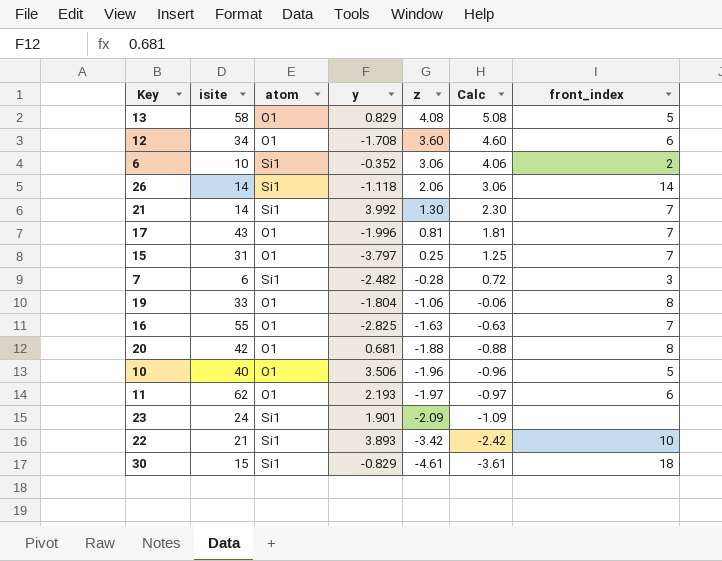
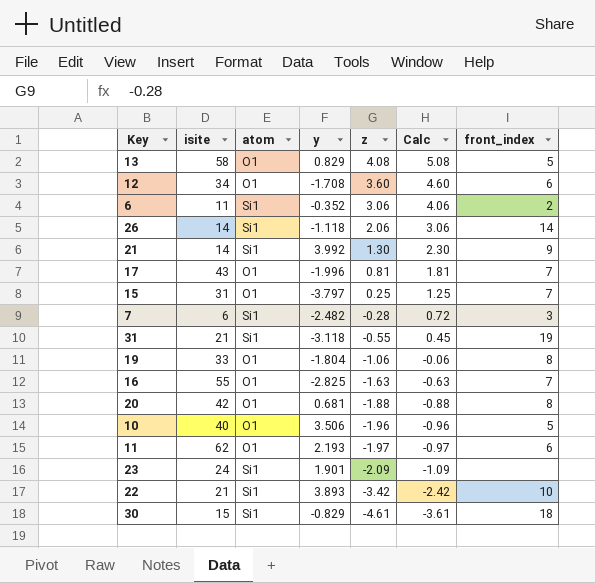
6 | isite: 10 -> 11
21 | front_index: 7 -> 9
row 31: none -> 21 | Si1 | -3.118 | -0.55 | 0.45 | 19

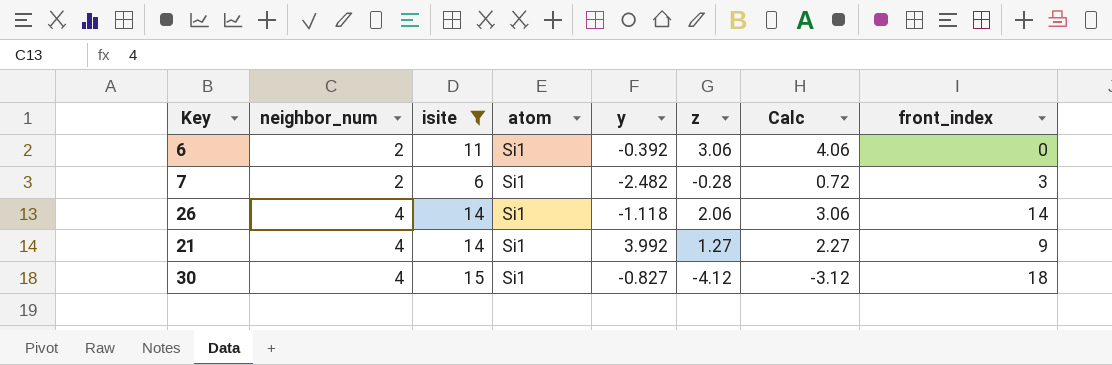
filter: none -> isite <= 15
row order: z descending -> neighbor_num ascending
column neighbor_num | position: none -> 2
6 | y: -0.352 -> -0.392
6 | front_index: 2 -> 0
21 | z: 1.30 -> 1.27
21 | Calc: 2.30 -> 2.27
30 | y: -0.829 -> -0.827
30 | z: -4.61 -> -4.12
30 | Calc: -3.61 -> -3.12

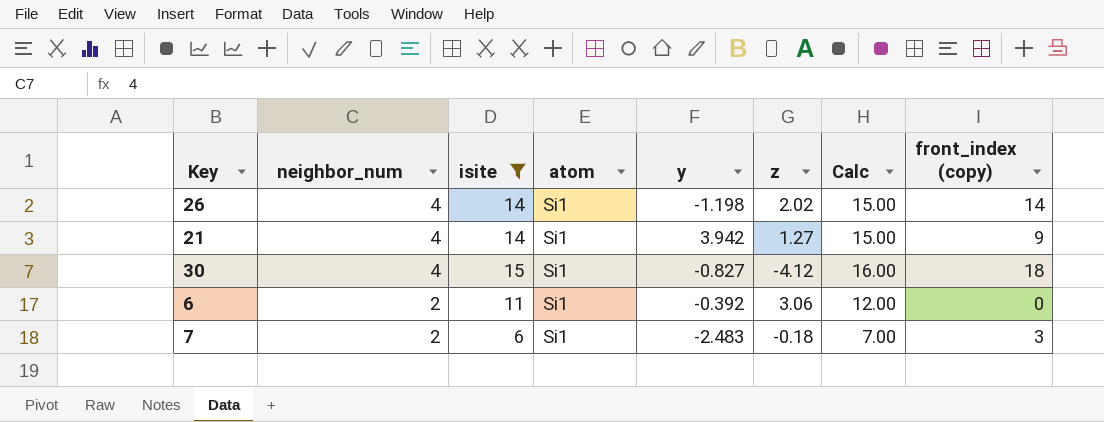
row order: neighbor_num ascending -> neighbor_num descending
column Calc | formula: [z] + 1 -> [isite] + 1
column name: front_index -> front_index (copy)
26 | y: -1.118 -> -1.198
26 | z: 2.06 -> 2.02
21 | y: 3.992 -> 3.942
7 | y: -2.482 -> -2.483
7 | z: -0.28 -> -0.18

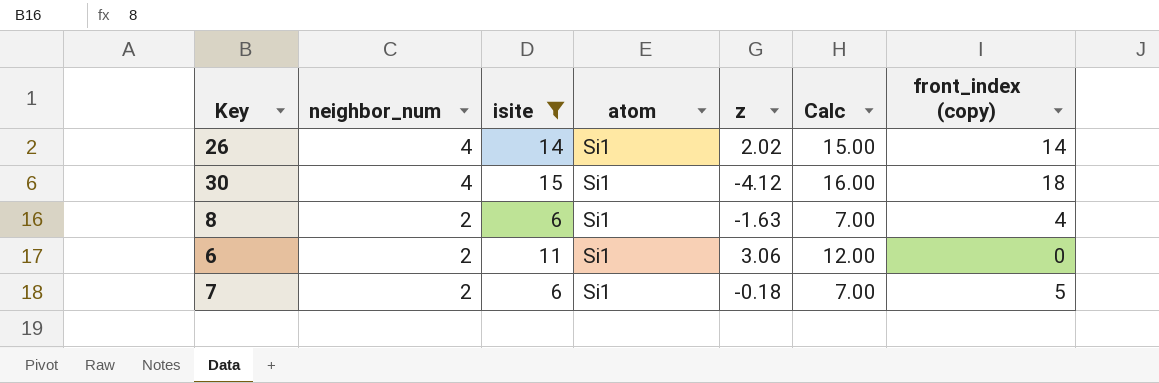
column y | position: 5 -> none
row 21: 4 | 14 | Si1 | 3.942 | 1.27 | 15.00 | 9 -> none
row 8: none -> 2 | 6 | Si1 | -1.63 | 7.00 | 4
7 | front_index (copy): 3 -> 5

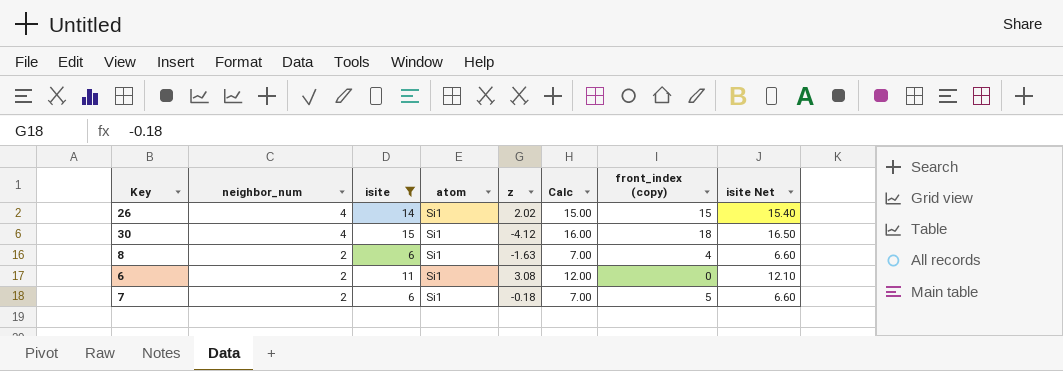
column isite Net | formula: none -> [isite] * 1.1
26 | front_index (copy): 14 -> 15
6 | z: 3.06 -> 3.08

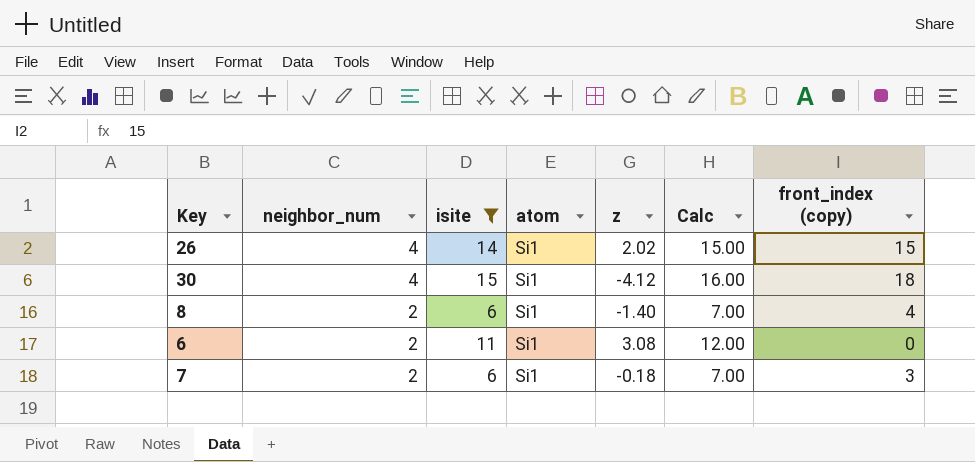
column isite Net | formula: [isite] * 1.1 -> none
8 | z: -1.63 -> -1.40
7 | front_index (copy): 5 -> 3

